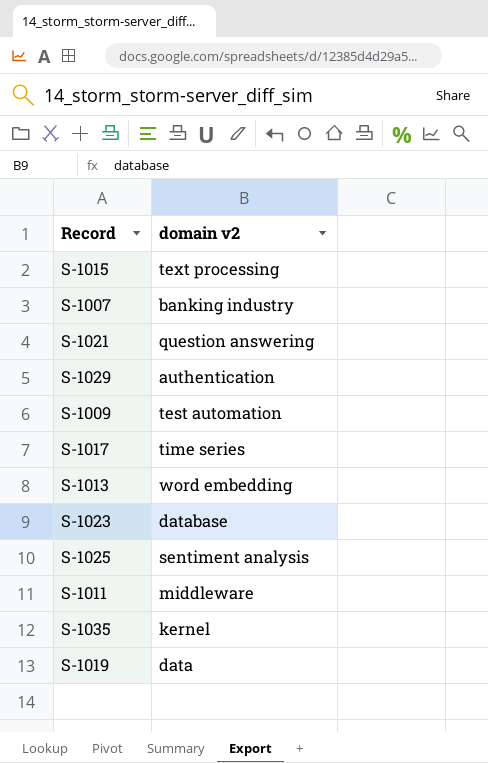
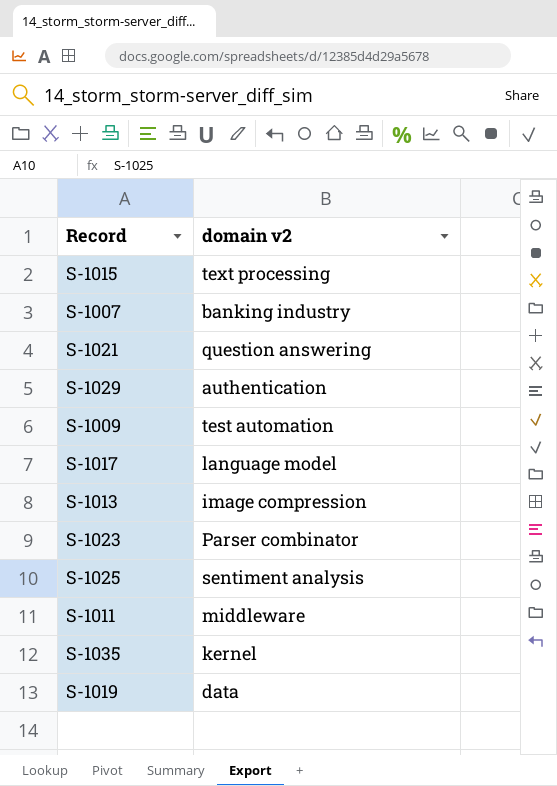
S-1017 | domain v2: time series -> language model
S-1013 | domain v2: word embedding -> image compression
S-1023 | domain v2: database -> Parser combinator

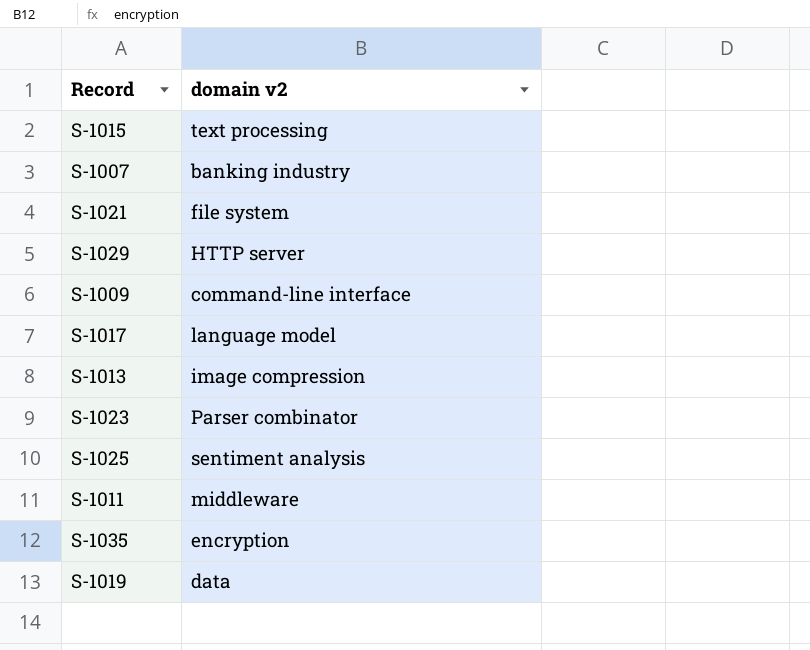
S-1021 | domain v2: question answering -> file system
S-1029 | domain v2: authentication -> HTTP server
S-1009 | domain v2: test automation -> command-line interface
S-1035 | domain v2: kernel -> encryption

